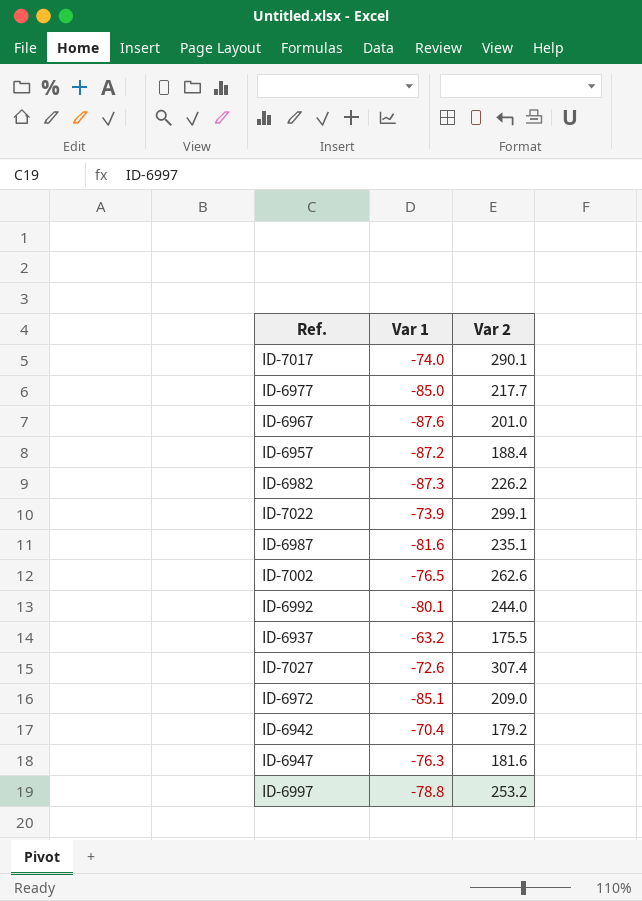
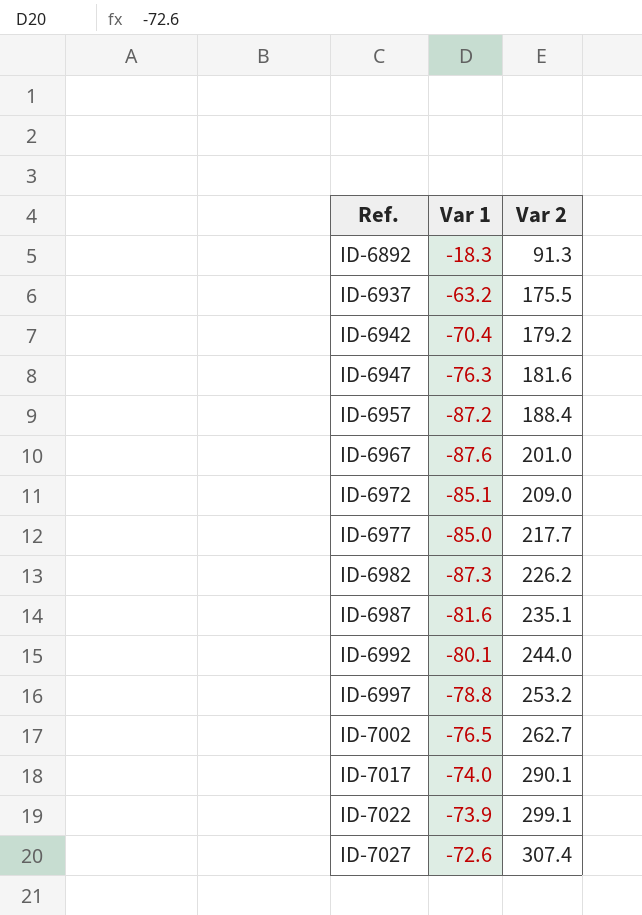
row order: none -> Ref. ascending
row ID-6892: none -> -18.3 | 91.3
ID-7002 | Var 2: 262.6 -> 262.7

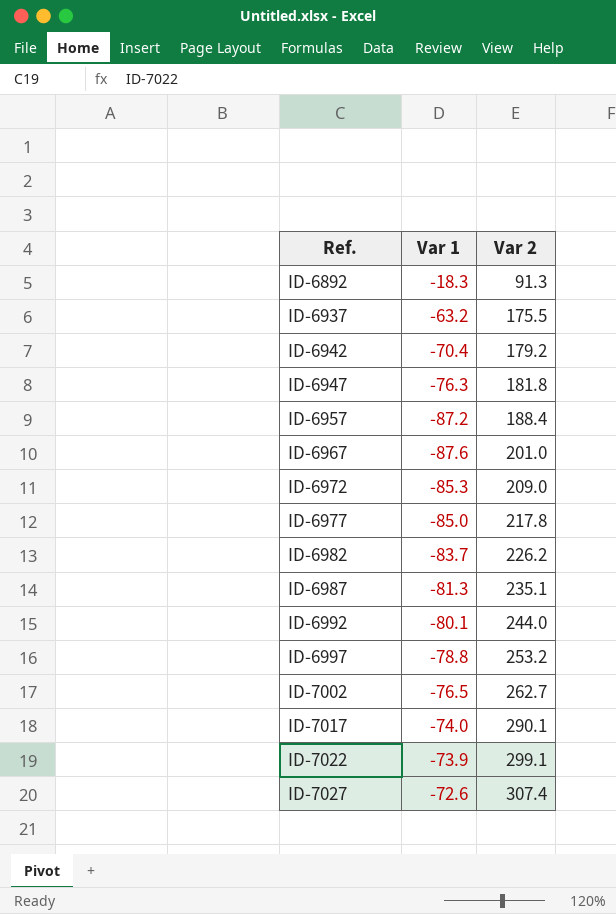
ID-6947 | Var 2: 181.6 -> 181.8
ID-6972 | Var 1: -85.1 -> -85.3
ID-6977 | Var 2: 217.7 -> 217.8
ID-6982 | Var 1: -87.3 -> -83.7
ID-6987 | Var 1: -81.6 -> -81.3

